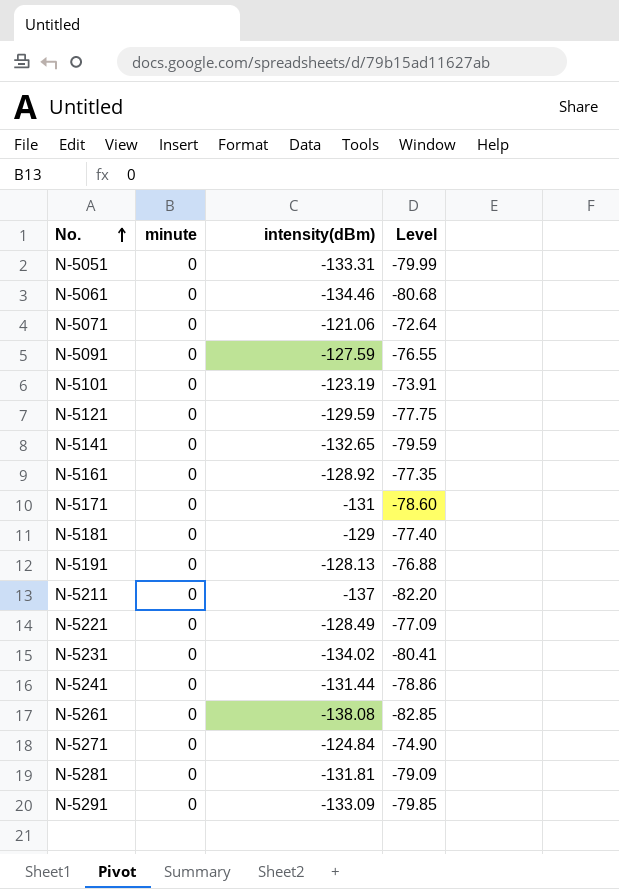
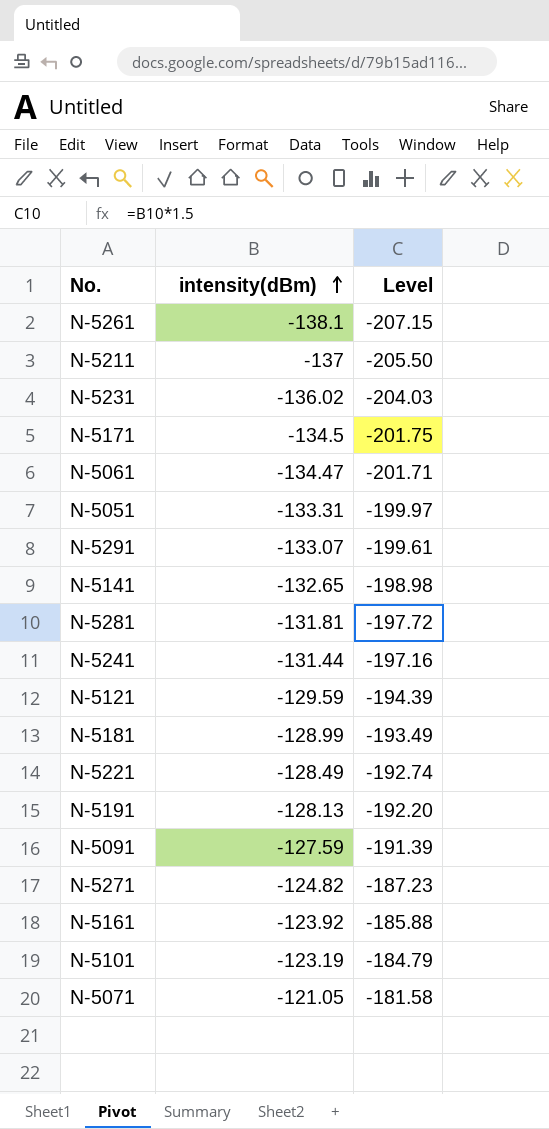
row order: No. ascending -> intensity(dBm) ascending
column minute | position: 2 -> none
column Level | formula: [intensity(dBm)] * 0.6 -> [intensity(dBm)] * 1.5
N-5261 | intensity(dBm): -138.08 -> -138.1
N-5231 | intensity(dBm): -134.02 -> -136.02
N-5171 | intensity(dBm): -131 -> -134.5
N-5061 | intensity(dBm): -134.46 -> -134.47
N-5291 | intensity(dBm): -133.09 -> -133.07
N-5181 | intensity(dBm): -129 -> -128.99
N-5271 | intensity(dBm): -124.84 -> -124.82
N-5161 | intensity(dBm): -128.92 -> -123.92
N-5071 | intensity(dBm): -121.06 -> -121.05

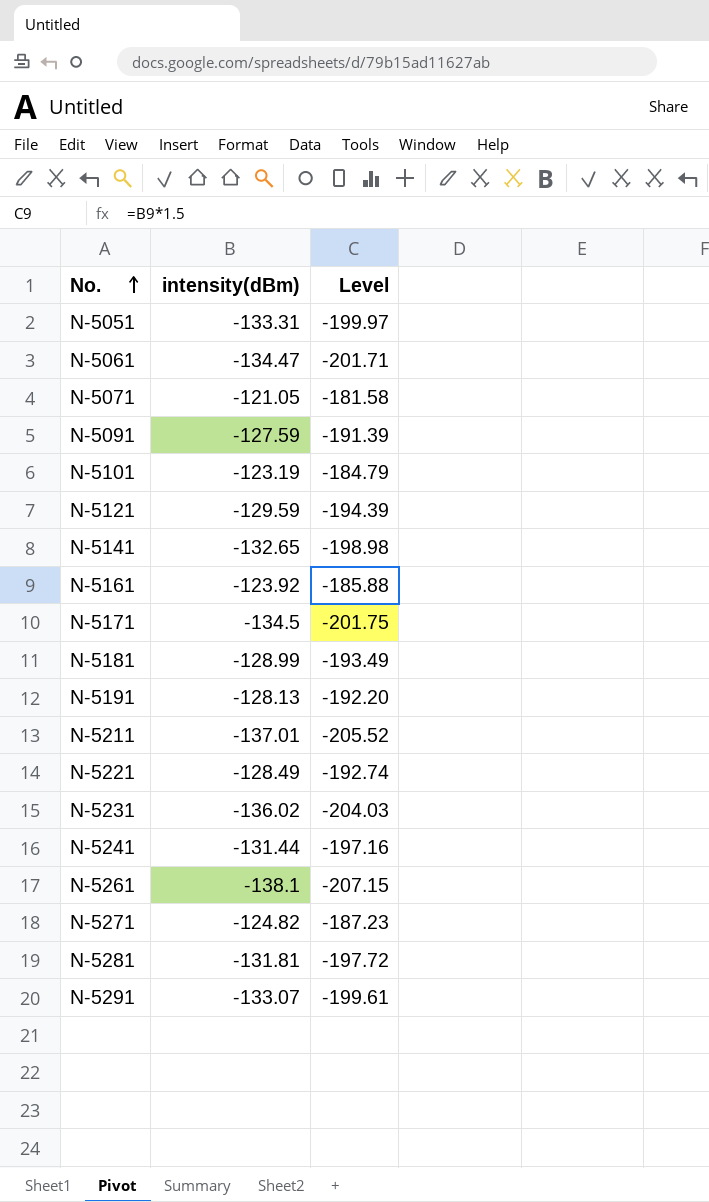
row order: intensity(dBm) ascending -> No. ascending
N-5211 | intensity(dBm): -137 -> -137.01
N-5211 | Level: -205.50 -> -205.52

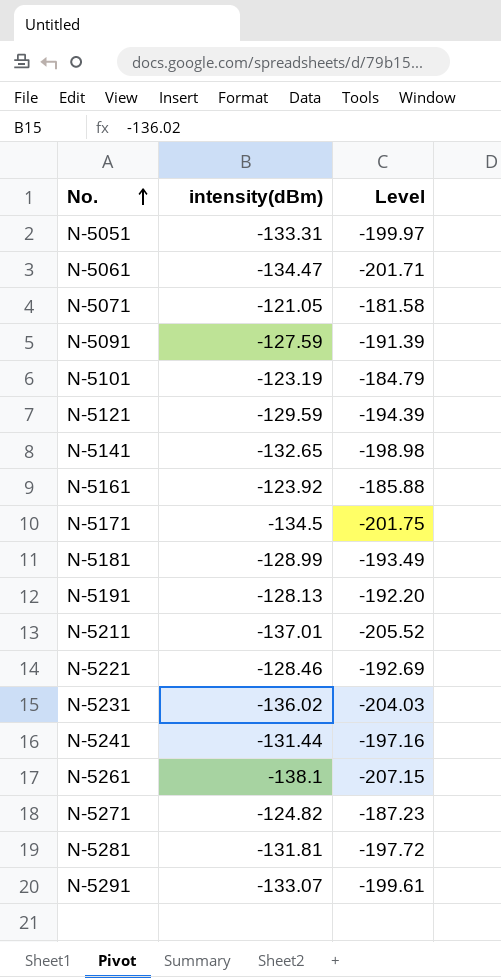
N-5221 | intensity(dBm): -128.49 -> -128.46
N-5221 | Level: -192.74 -> -192.69

